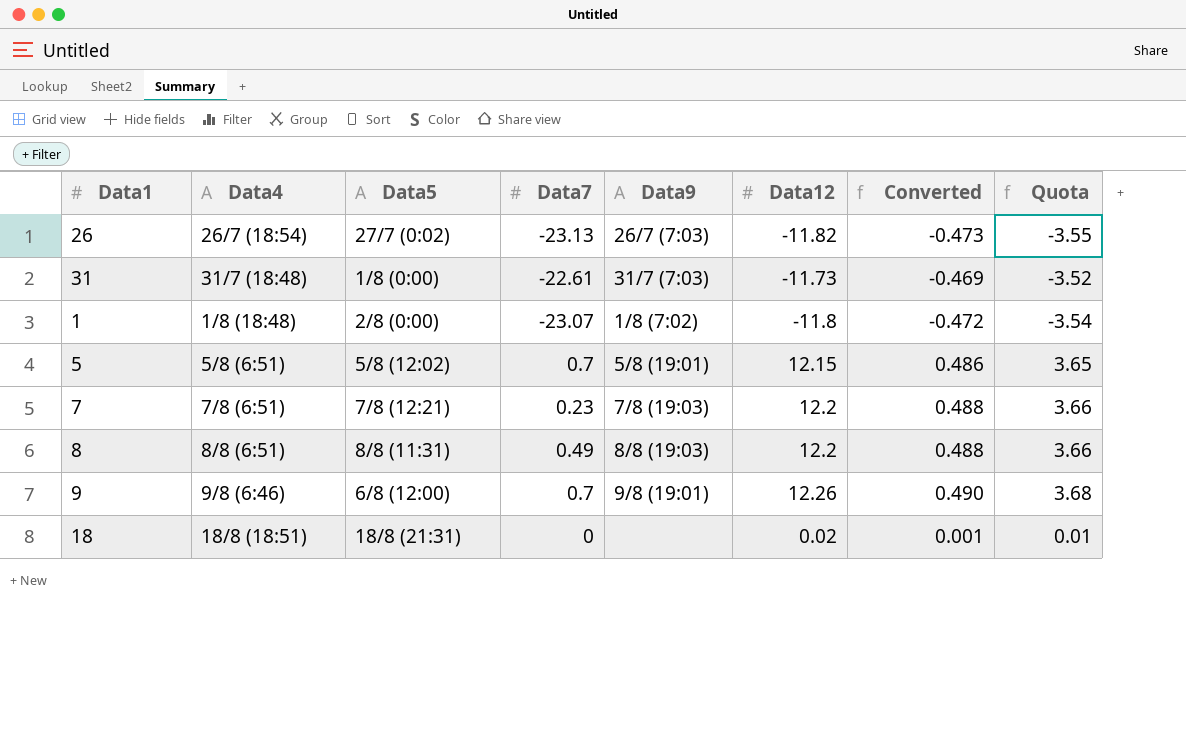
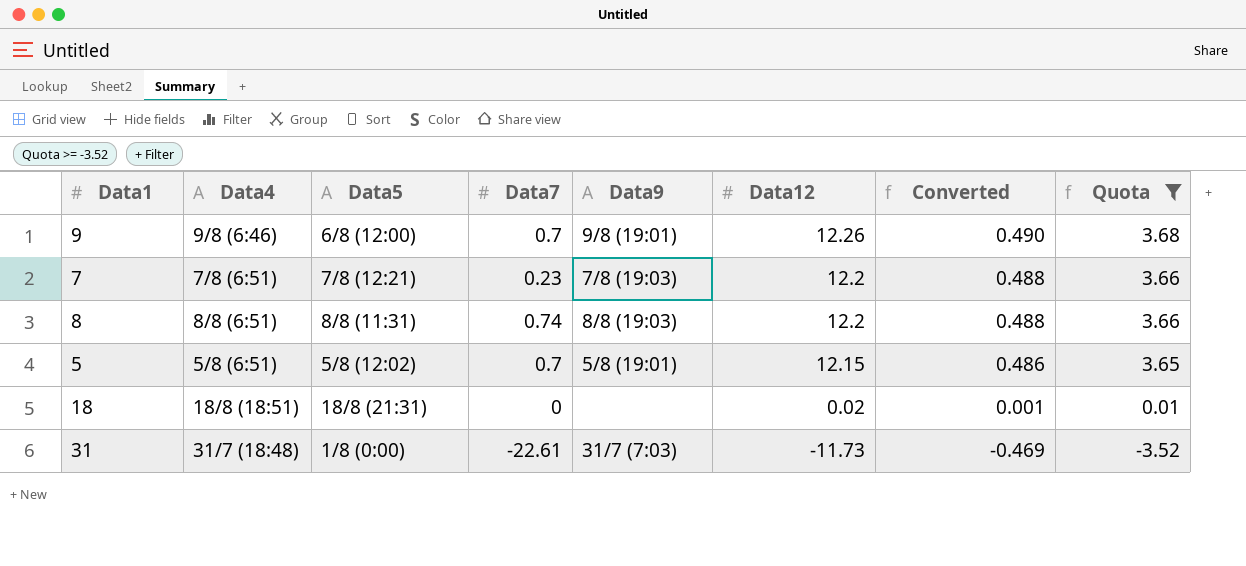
filter: none -> Quota >= -3.52
row order: none -> Data12 descending
8 | Data7: 0.49 -> 0.74

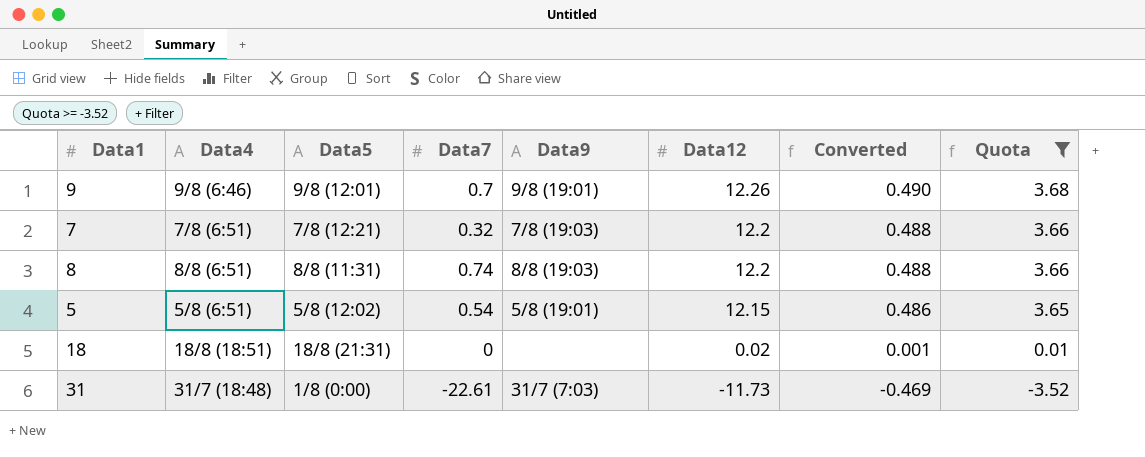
9 | Data5: 6/8 (12:00) -> 9/8 (12:01)
7 | Data7: 0.23 -> 0.32
5 | Data7: 0.7 -> 0.54

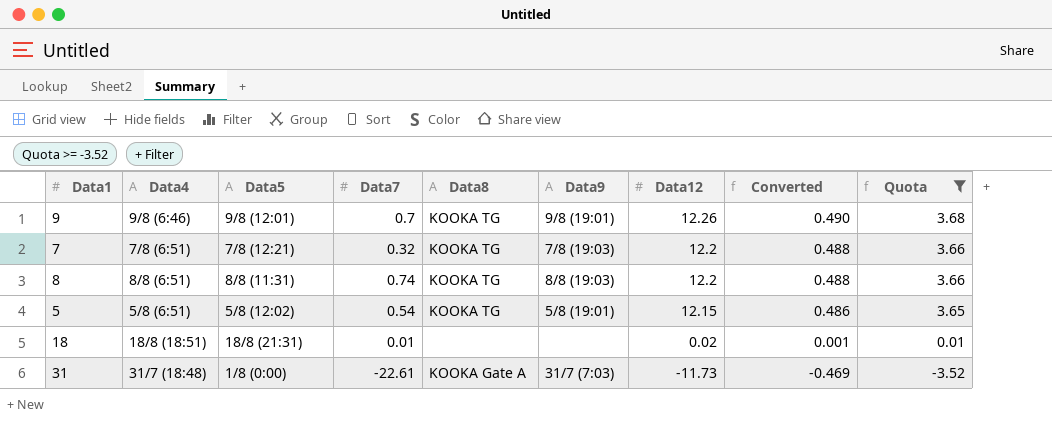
column Data8 | position: none -> 5
18 | Data7: 0 -> 0.01

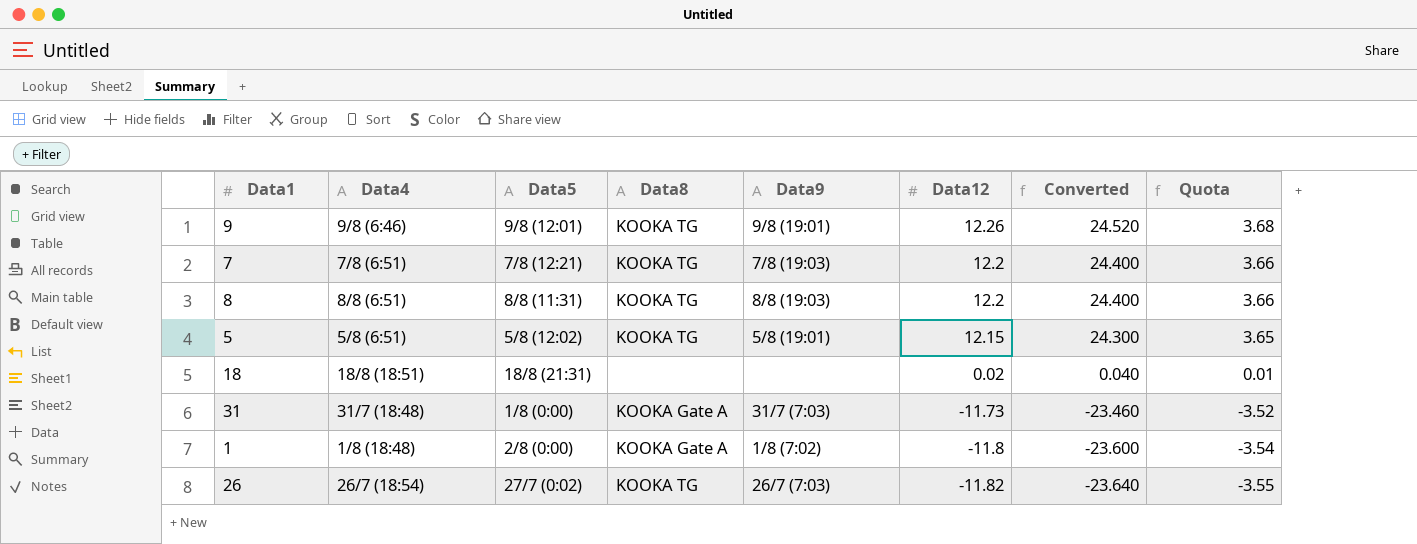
filter: Quota >= -3.52 -> none
column Data7 | position: 4 -> none
column Converted | formula: [Data12] * 0.04 -> [Data12] * 2

